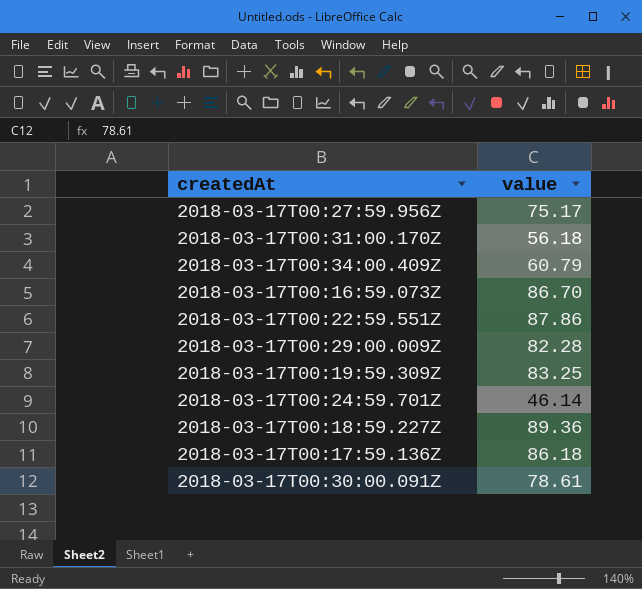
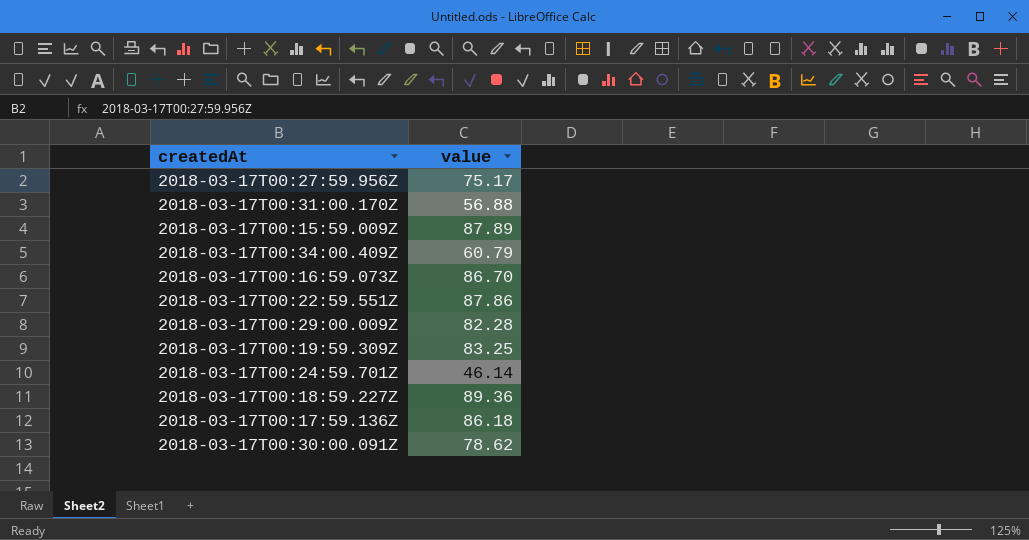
2018-03-17T00:31:00.170Z | value: 56.18 -> 56.88
row 2018-03-17T00:15:59.009Z: none -> 87.89
2018-03-17T00:30:00.091Z | value: 78.61 -> 78.62

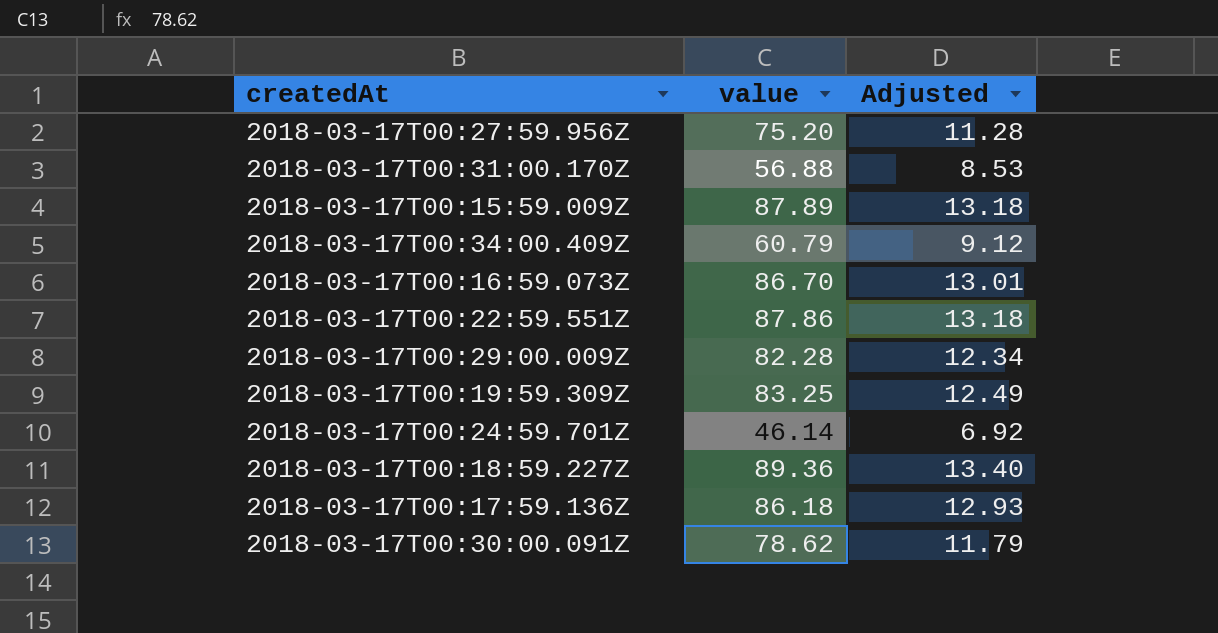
column Adjusted | formula: none -> [value] * 0.15
2018-03-17T00:27:59.956Z | value: 75.17 -> 75.20

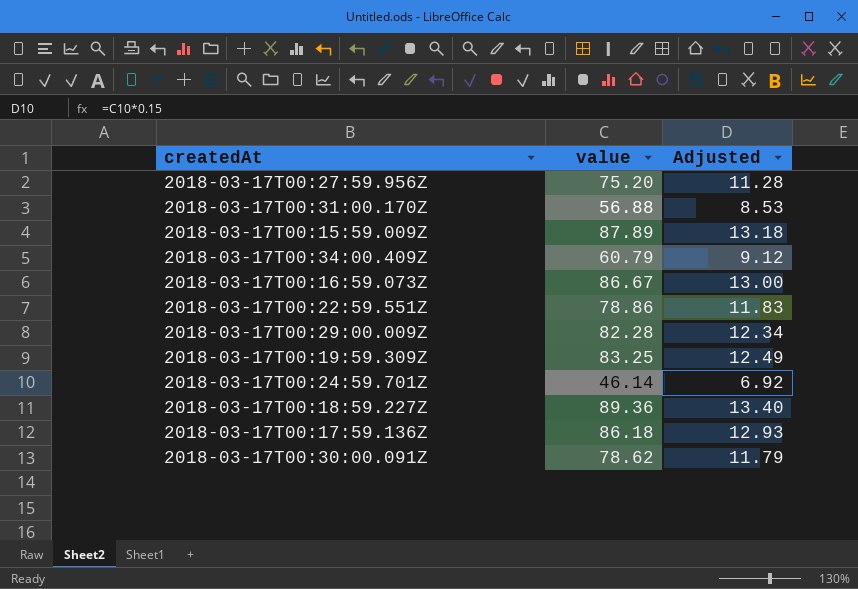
2018-03-17T00:16:59.073Z | value: 86.70 -> 86.67
2018-03-17T00:16:59.073Z | Adjusted: 13.01 -> 13.00
2018-03-17T00:22:59.551Z | value: 87.86 -> 78.86
2018-03-17T00:22:59.551Z | Adjusted: 13.18 -> 11.83

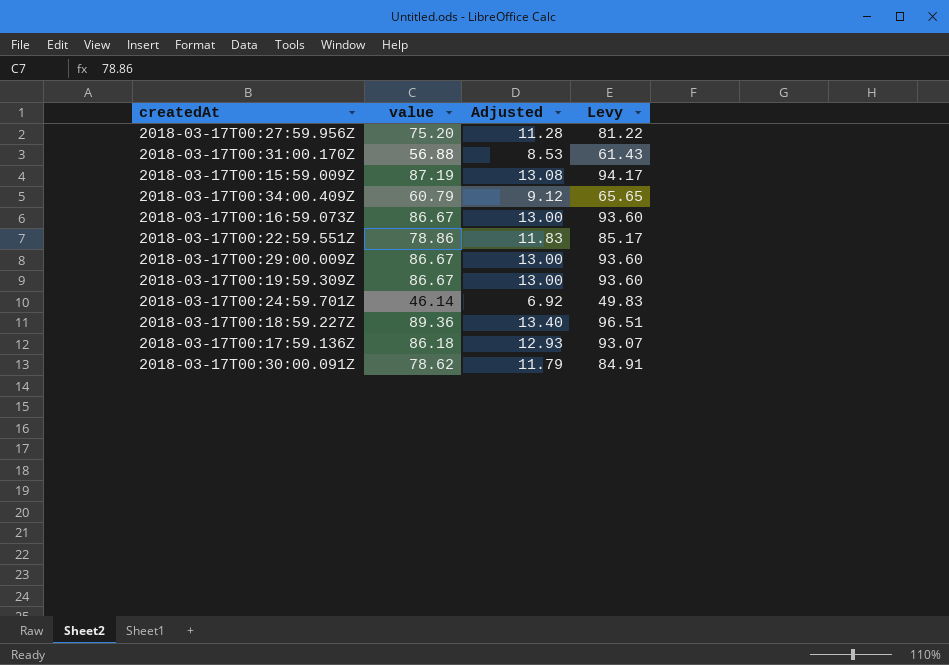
column Levy | formula: none -> [value] * 1.08
2018-03-17T00:15:59.009Z | value: 87.89 -> 87.19
2018-03-17T00:15:59.009Z | Adjusted: 13.18 -> 13.08
2018-03-17T00:29:00.009Z | value: 82.28 -> 86.67
2018-03-17T00:29:00.009Z | Adjusted: 12.34 -> 13.00
2018-03-17T00:19:59.309Z | value: 83.25 -> 86.67
2018-03-17T00:19:59.309Z | Adjusted: 12.49 -> 13.00

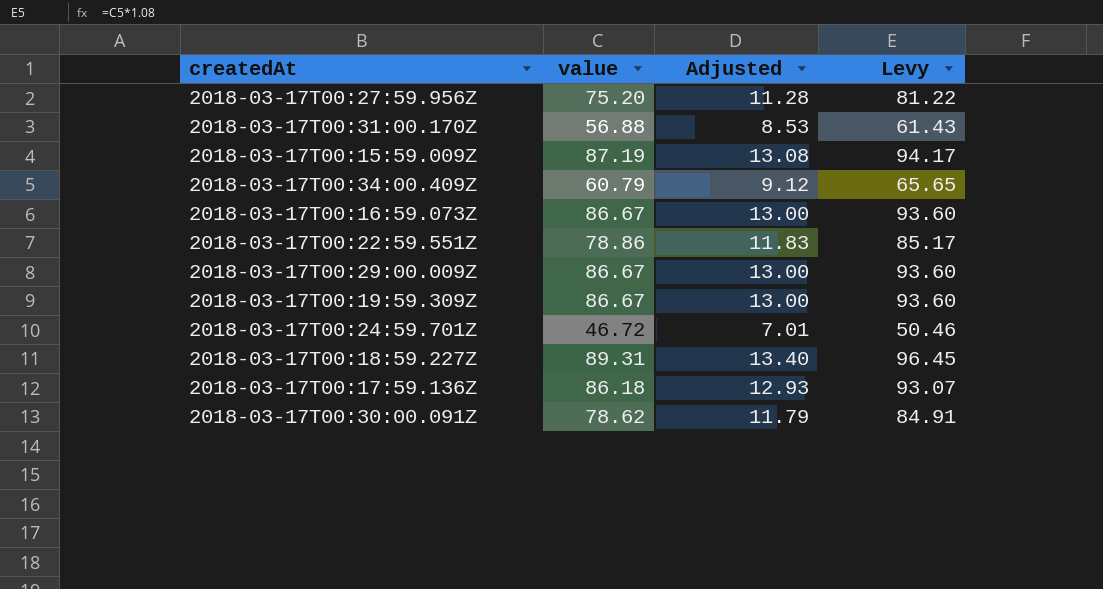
2018-03-17T00:24:59.701Z | value: 46.14 -> 46.72
2018-03-17T00:24:59.701Z | Adjusted: 6.92 -> 7.01
2018-03-17T00:24:59.701Z | Levy: 49.83 -> 50.46
2018-03-17T00:18:59.227Z | value: 89.36 -> 89.31
2018-03-17T00:18:59.227Z | Levy: 96.51 -> 96.45

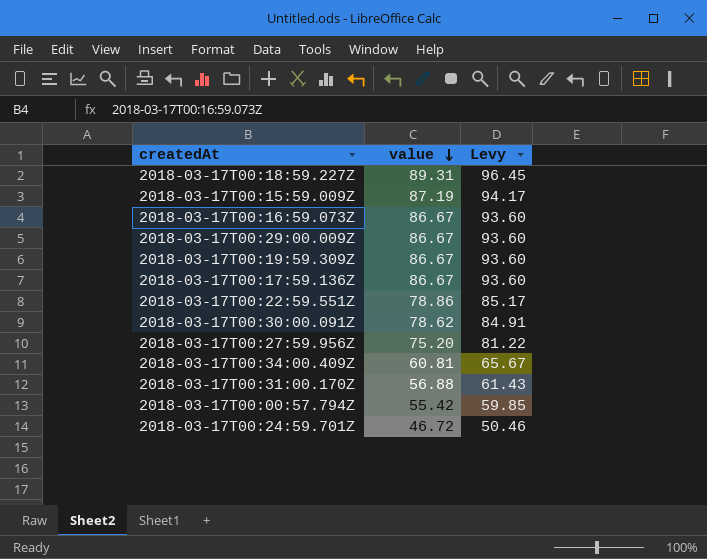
row order: none -> value descending
column Adjusted | formula: [value] * 0.15 -> none
2018-03-17T00:17:59.136Z | value: 86.18 -> 86.67
2018-03-17T00:17:59.136Z | Levy: 93.07 -> 93.60
2018-03-17T00:34:00.409Z | value: 60.79 -> 60.81
2018-03-17T00:34:00.409Z | Levy: 65.65 -> 65.67
row 2018-03-17T00:00:57.794Z: none -> 55.42 | 59.85

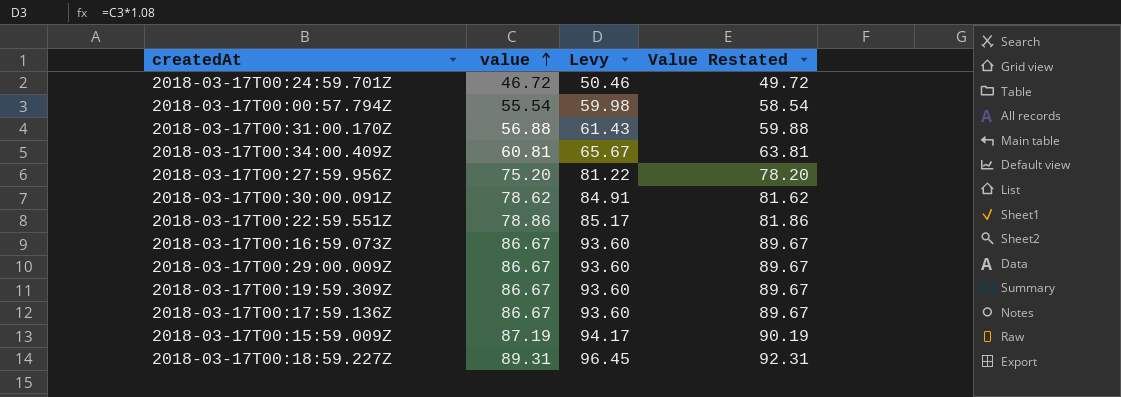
row order: value descending -> value ascending
column Value Restated | formula: none -> [value] + 3
2018-03-17T00:00:57.794Z | value: 55.42 -> 55.54
2018-03-17T00:00:57.794Z | Levy: 59.85 -> 59.98

